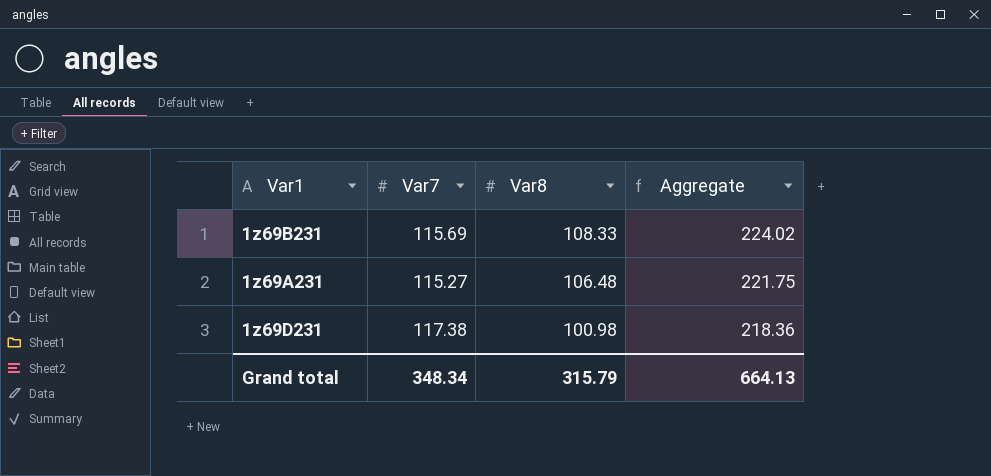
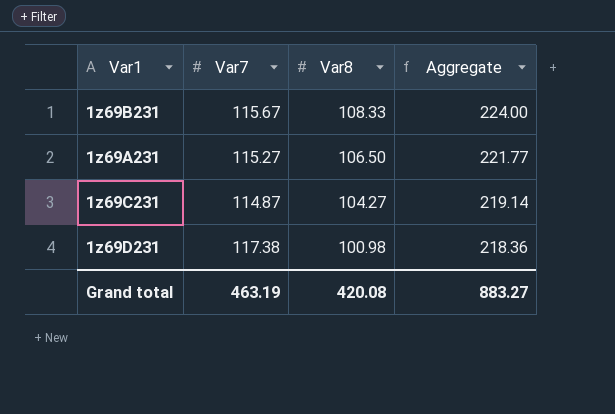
1z69B231 | Var7: 115.69 -> 115.67
1z69B231 | Aggregate: 224.02 -> 224.00
1z69A231 | Var8: 106.48 -> 106.50
1z69A231 | Aggregate: 221.75 -> 221.77
row 1z69C231: none -> 114.87 | 104.27 | 219.14
Grand total | Var7: 348.34 -> 463.19
Grand total | Var8: 315.79 -> 420.08
Grand total | Aggregate: 664.13 -> 883.27

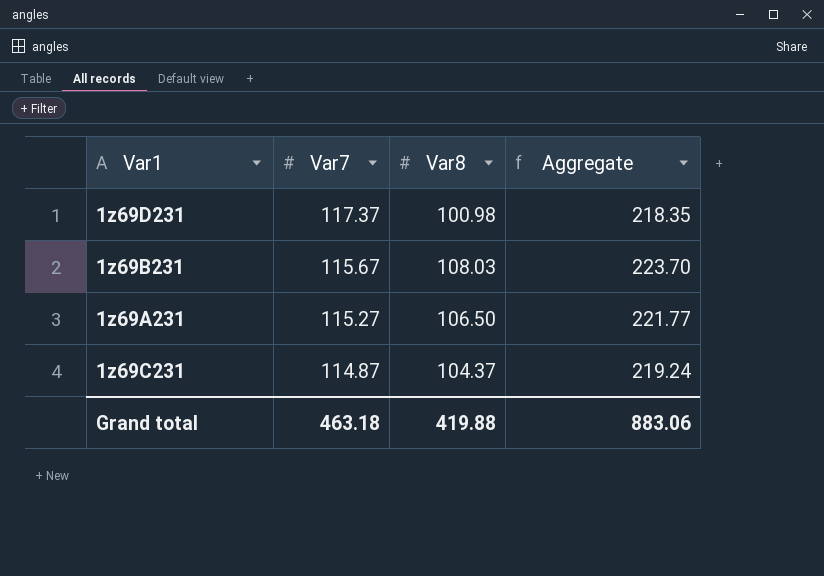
row order: Var8 descending -> Var7 descending
1z69D231 | Var7: 117.38 -> 117.37
1z69D231 | Aggregate: 218.36 -> 218.35
1z69B231 | Var8: 108.33 -> 108.03
1z69B231 | Aggregate: 224.00 -> 223.70
1z69C231 | Var8: 104.27 -> 104.37
1z69C231 | Aggregate: 219.14 -> 219.24
Grand total | Var7: 463.19 -> 463.18
Grand total | Var8: 420.08 -> 419.88
Grand total | Aggregate: 883.27 -> 883.06

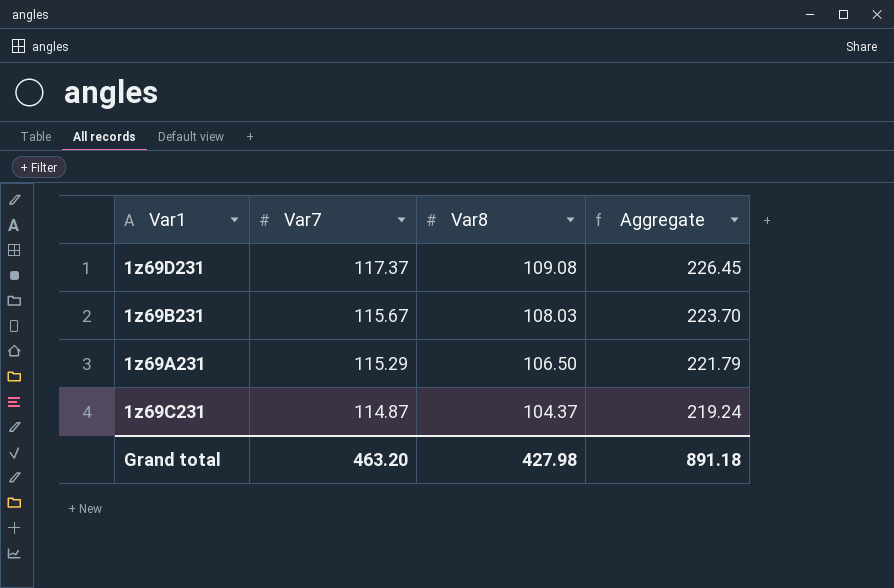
1z69D231 | Var8: 100.98 -> 109.08
1z69D231 | Aggregate: 218.35 -> 226.45
1z69A231 | Var7: 115.27 -> 115.29
1z69A231 | Aggregate: 221.77 -> 221.79
Grand total | Var7: 463.18 -> 463.20
Grand total | Var8: 419.88 -> 427.98
Grand total | Aggregate: 883.06 -> 891.18

